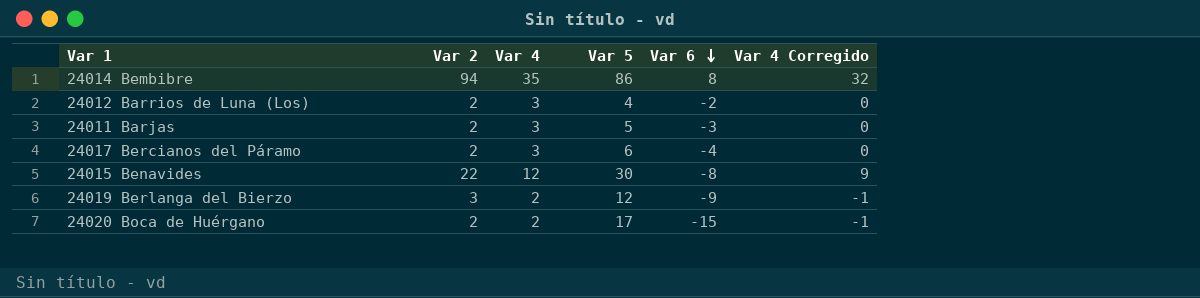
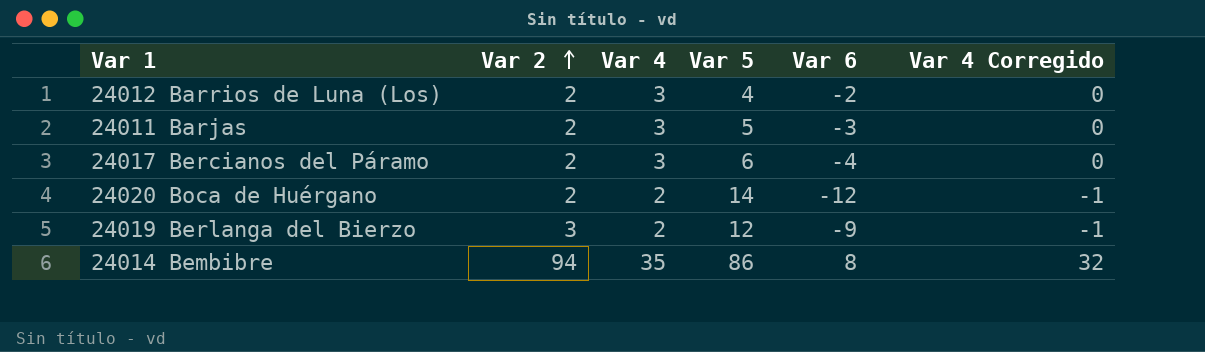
row order: Var 6 descending -> Var 2 ascending
row 24015 Benavides: 22 | 12 | 30 | -8 | 9 -> none
24020 Boca de Huérgano | Var 5: 17 -> 14
24020 Boca de Huérgano | Var 6: -15 -> -12

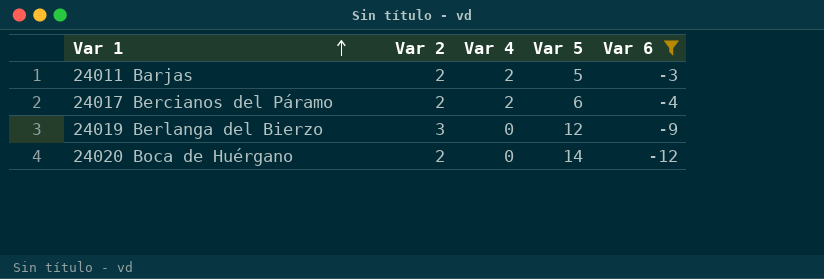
filter: none -> Var 6 <= -3
row order: Var 2 ascending -> Var 1 ascending
column Var 4 Corregido | formula: [Var 4] - 3 -> none
24011 Barjas | Var 4: 3 -> 2
24017 Bercianos del Páramo | Var 4: 3 -> 2
24019 Berlanga del Bierzo | Var 4: 2 -> 0
24020 Boca de Huérgano | Var 4: 2 -> 0

